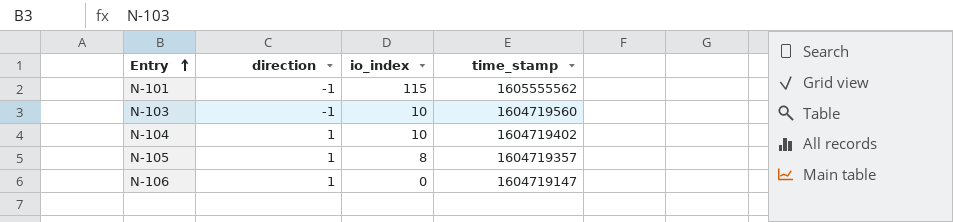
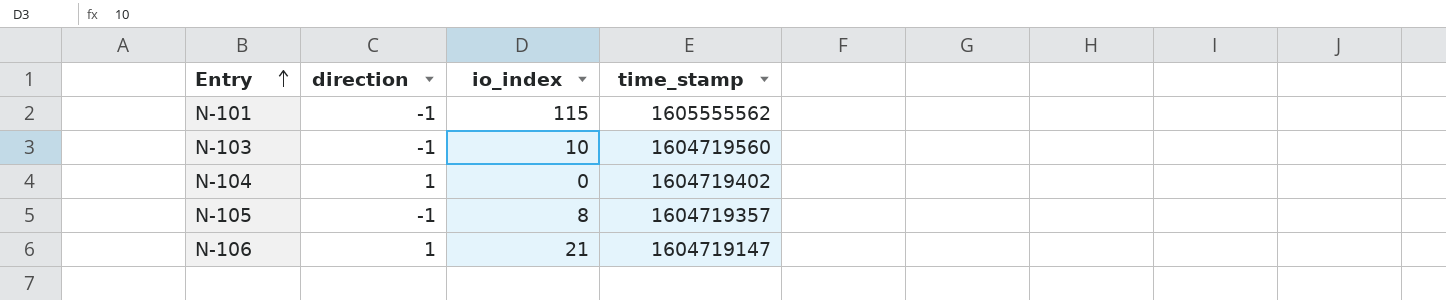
N-104 | io_index: 10 -> 0
N-105 | direction: 1 -> -1
N-106 | io_index: 0 -> 21

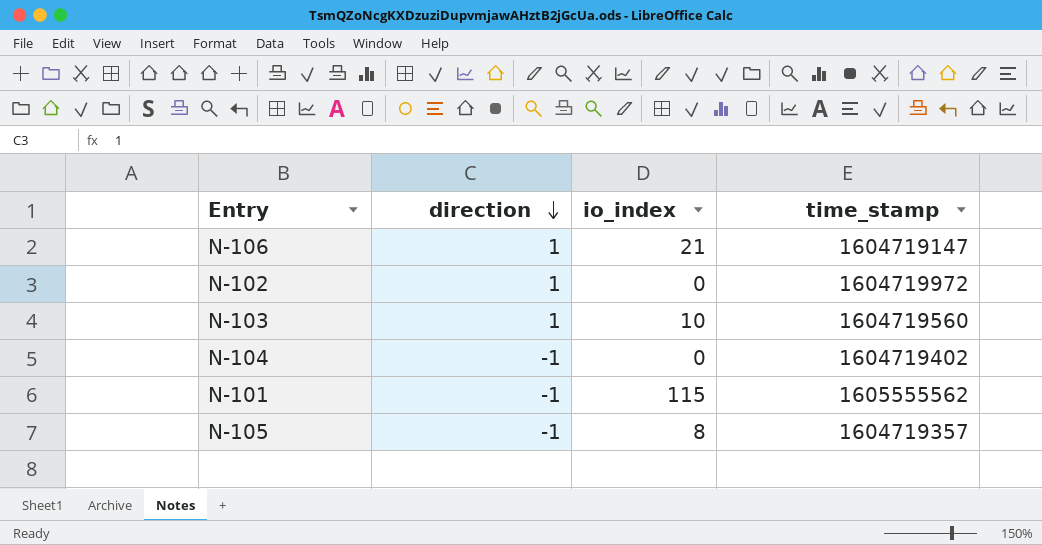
row order: Entry ascending -> direction descending
row N-102: none -> 1 | 0 | 1604719972
N-103 | direction: -1 -> 1
N-104 | direction: 1 -> -1

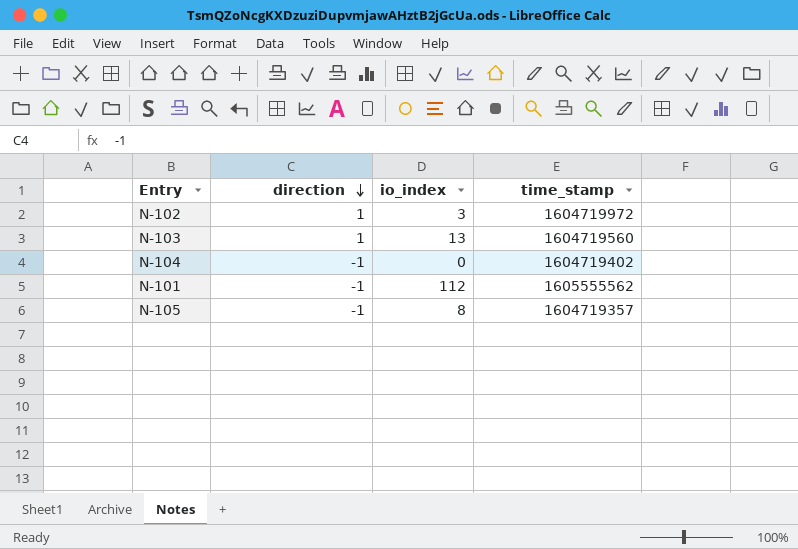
row N-106: 1 | 21 | 1604719147 -> none
N-102 | io_index: 0 -> 3
N-103 | io_index: 10 -> 13
N-101 | io_index: 115 -> 112

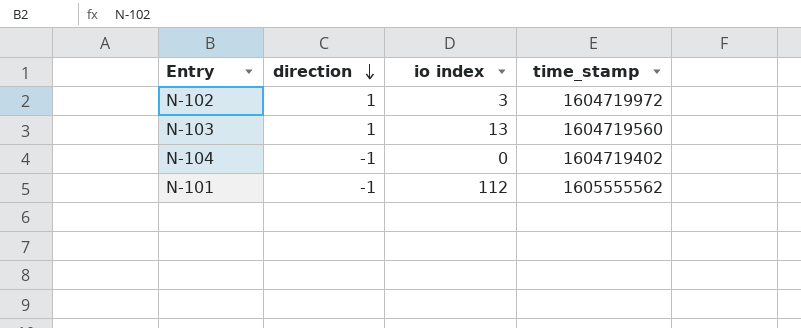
column name: io_index -> io index
row N-105: -1 | 8 | 1604719357 -> none

